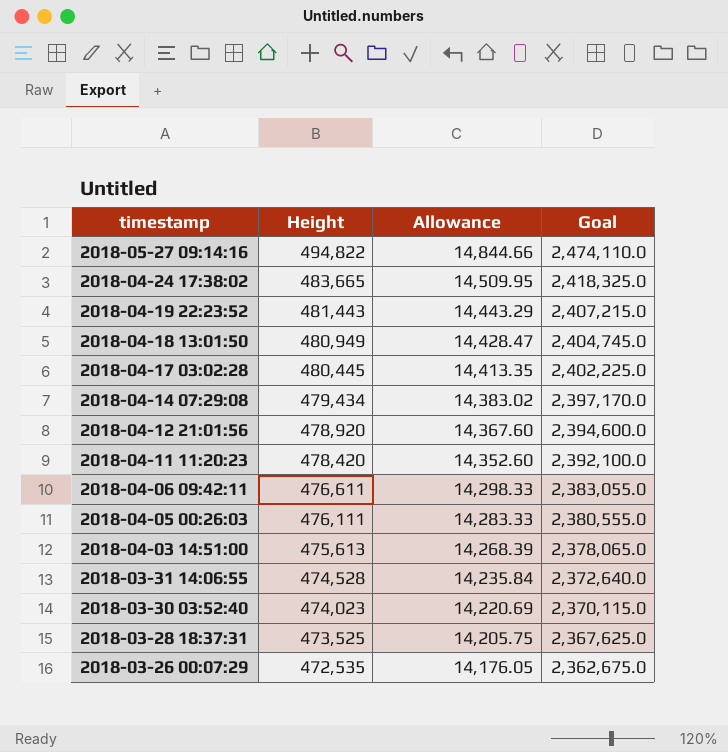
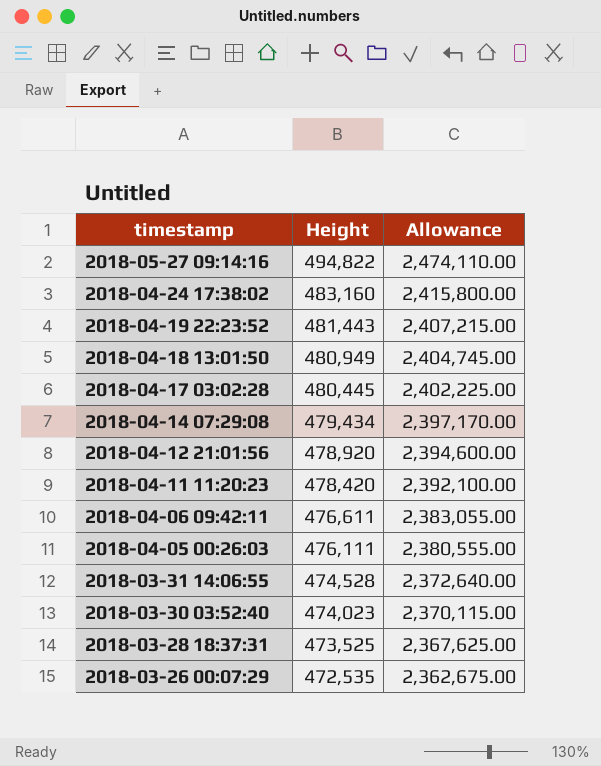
column Goal | formula: [Height] * 5 -> none
column Allowance | formula: [Height] * 0.03 -> [Height] * 5
row 2018-04-03 14:51:00: 475,613 | 14,268.39 | 2,378,065.0 -> none
2018-04-24 17:38:02 | Height: 483,665 -> 483,160

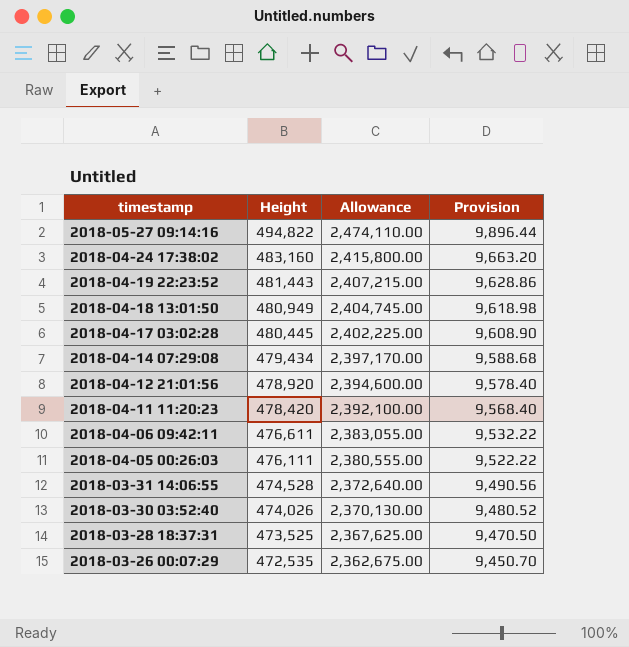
column Provision | formula: none -> [Height] * 0.02
2018-03-30 03:52:40 | Height: 474,023 -> 474,026
2018-03-30 03:52:40 | Allowance: 2,370,115.00 -> 2,370,130.00

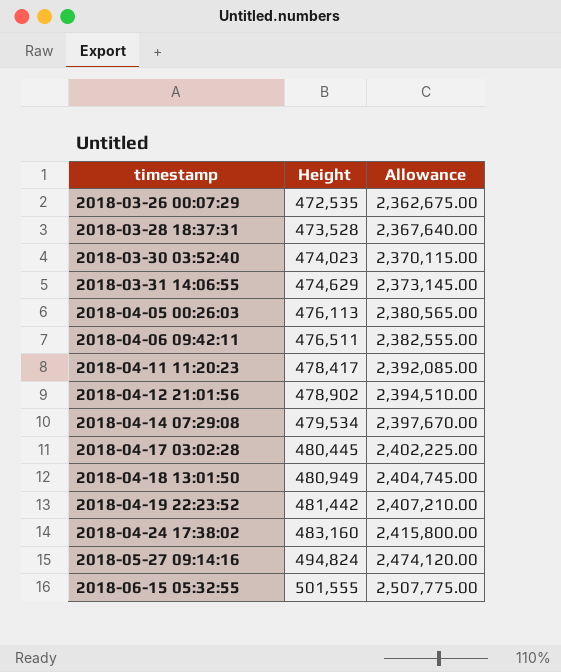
row order: timestamp descending -> timestamp ascending
column Provision | formula: [Height] * 0.02 -> none
2018-03-28 18:37:31 | Height: 473,525 -> 473,528
2018-03-28 18:37:31 | Allowance: 2,367,625.00 -> 2,367,640.00
2018-03-30 03:52:40 | Height: 474,026 -> 474,023
2018-03-30 03:52:40 | Allowance: 2,370,130.00 -> 2,370,115.00
2018-03-31 14:06:55 | Height: 474,528 -> 474,629
2018-03-31 14:06:55 | Allowance: 2,372,640.00 -> 2,373,145.00
2018-04-05 00:26:03 | Height: 476,111 -> 476,113
2018-04-05 00:26:03 | Allowance: 2,380,555.00 -> 2,380,565.00
2018-04-06 09:42:11 | Height: 476,611 -> 476,511
2018-04-06 09:42:11 | Allowance: 2,383,055.00 -> 2,382,555.00
2018-04-11 11:20:23 | Height: 478,420 -> 478,417
2018-04-11 11:20:23 | Allowance: 2,392,100.00 -> 2,392,085.00
2018-04-12 21:01:56 | Height: 478,920 -> 478,902
2018-04-12 21:01:56 | Allowance: 2,394,600.00 -> 2,394,510.00
2018-04-14 07:29:08 | Height: 479,434 -> 479,534
2018-04-14 07:29:08 | Allowance: 2,397,170.00 -> 2,397,670.00
2018-04-19 22:23:52 | Height: 481,443 -> 481,442
2018-04-19 22:23:52 | Allowance: 2,407,215.00 -> 2,407,210.00
2018-05-27 09:14:16 | Height: 494,822 -> 494,824
2018-05-27 09:14:16 | Allowance: 2,474,110.00 -> 2,474,120.00
row 2018-06-15 05:32:55: none -> 501,555 | 2,507,775.00

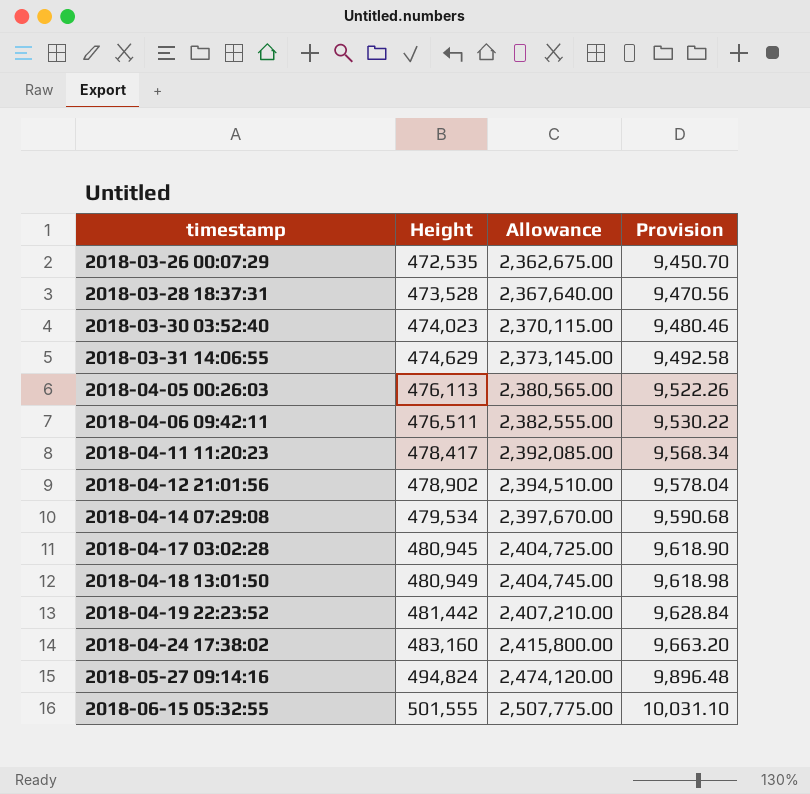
column Provision | formula: none -> [Height] * 0.02
2018-04-17 03:02:28 | Height: 480,445 -> 480,945
2018-04-17 03:02:28 | Allowance: 2,402,225.00 -> 2,404,725.00

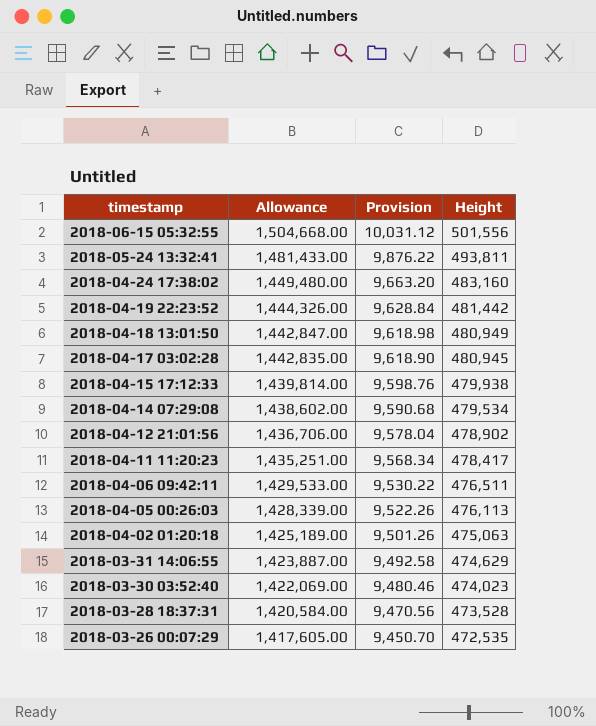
row order: timestamp ascending -> timestamp descending
column Allowance | formula: [Height] * 5 -> [Height] * 3
column Height | position: 2 -> 4
row 2018-05-27 09:14:16: 494,824 | 2,474,120.00 | 9,896.48 -> none
2018-06-15 05:32:55 | Provision: 10,031.10 -> 10,031.12
2018-06-15 05:32:55 | Height: 501,555 -> 501,556
row 2018-05-24 13:32:41: none -> 1,481,433.00 | 9,876.22 | 493,811
row 2018-04-15 17:12:33: none -> 1,439,814.00 | 9,598.76 | 479,938
row 2018-04-02 01:20:18: none -> 1,425,189.00 | 9,501.26 | 475,063

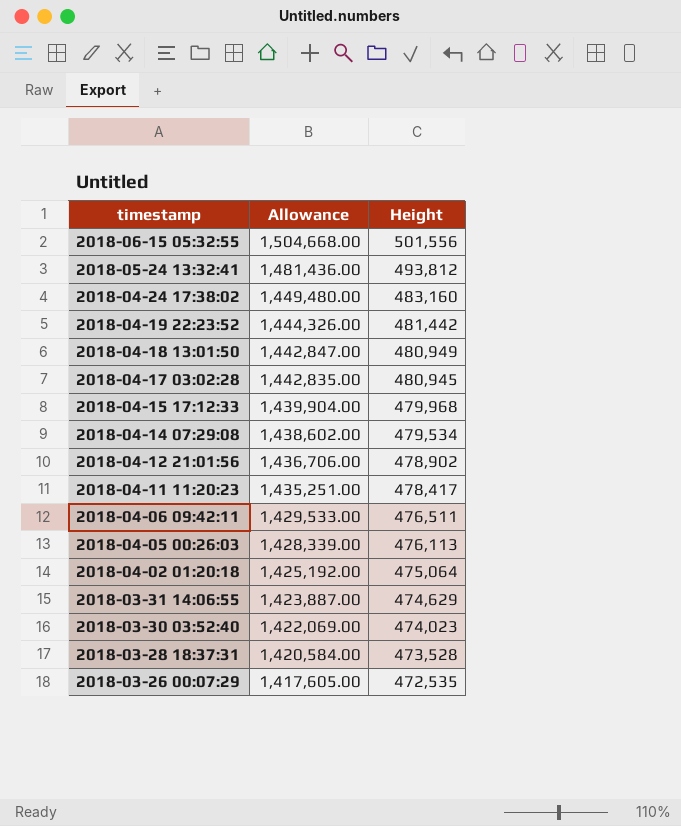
column Provision | formula: [Height] * 0.02 -> none
2018-05-24 13:32:41 | Allowance: 1,481,433.00 -> 1,481,436.00
2018-05-24 13:32:41 | Height: 493,811 -> 493,812
2018-04-15 17:12:33 | Allowance: 1,439,814.00 -> 1,439,904.00
2018-04-15 17:12:33 | Height: 479,938 -> 479,968
2018-04-02 01:20:18 | Allowance: 1,425,189.00 -> 1,425,192.00
2018-04-02 01:20:18 | Height: 475,063 -> 475,064

